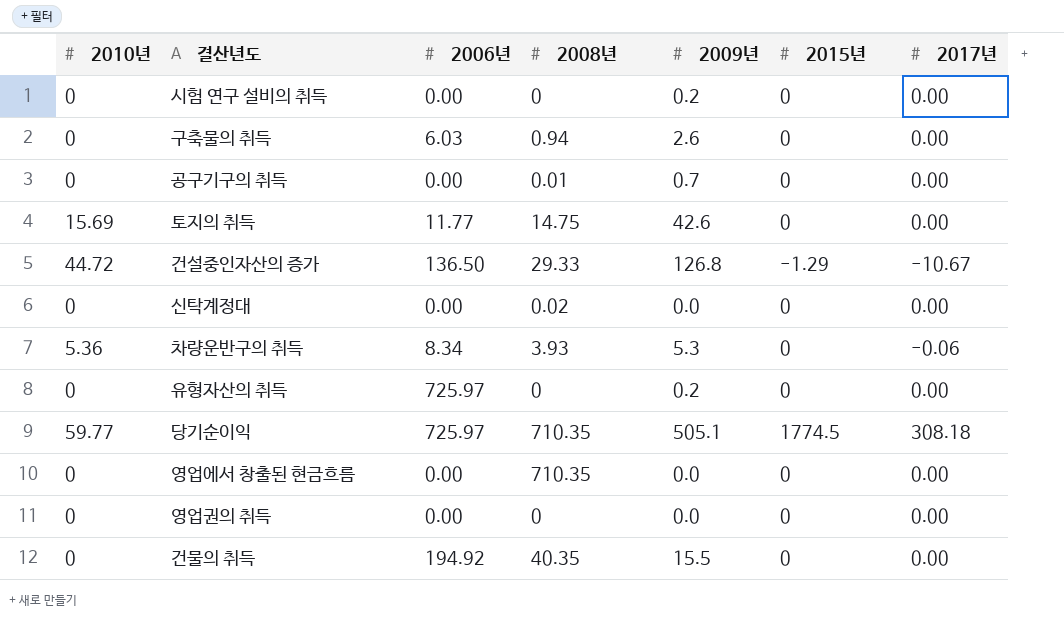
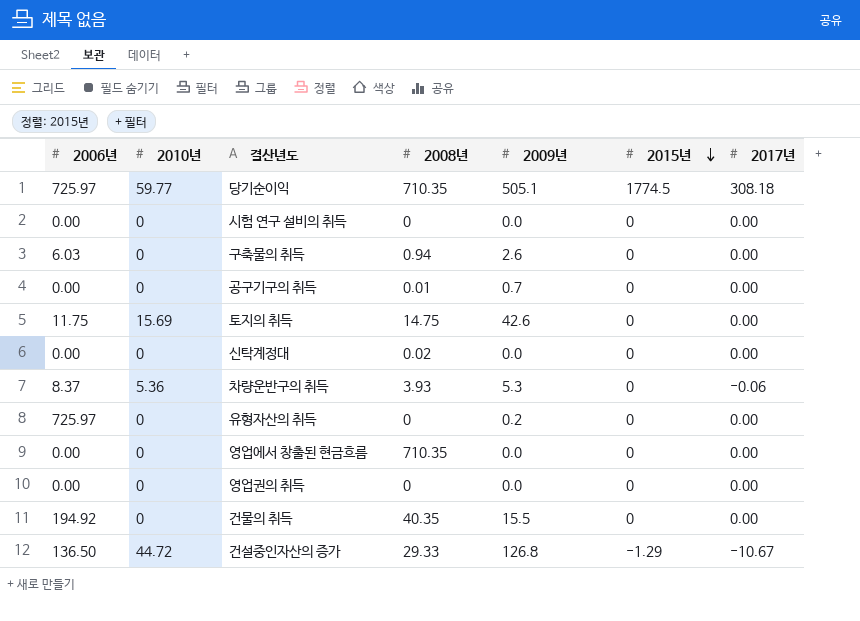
row order: none -> 2015년 descending
column 2006년 | position: 3 -> 1
시험 연구 설비의 취득 | 2009년: 0.2 -> 0.0
토지의 취득 | 2006년: 11.77 -> 11.75
차량운반구의 취득 | 2006년: 8.34 -> 8.37

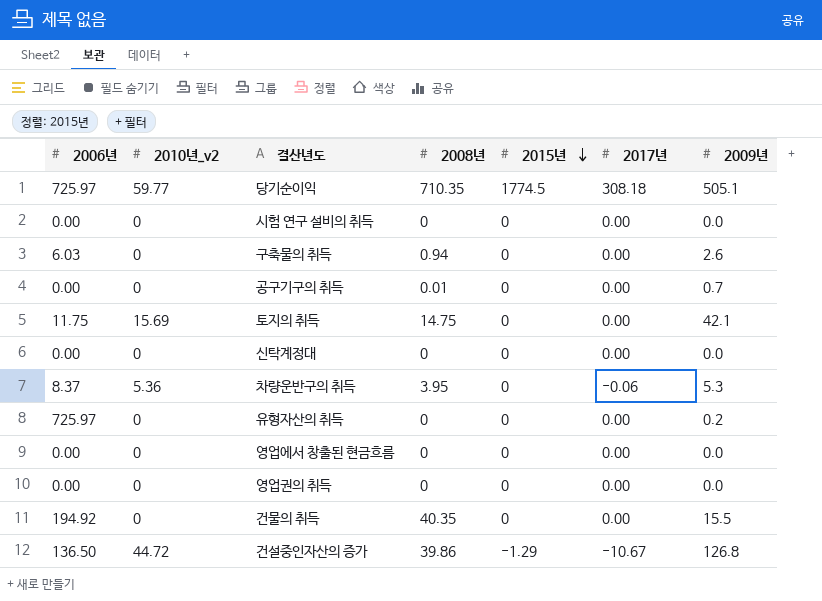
column name: 2010년 -> 2010년_v2
column 2009년 | position: 5 -> 7
토지의 취득 | 2009년: 42.6 -> 42.1
신탁계정대 | 2008년: 0.02 -> 0
차량운반구의 취득 | 2008년: 3.93 -> 3.95
영업에서 창출된 현금흐름 | 2008년: 710.35 -> 0
건설중인자산의 증가 | 2008년: 29.33 -> 39.86

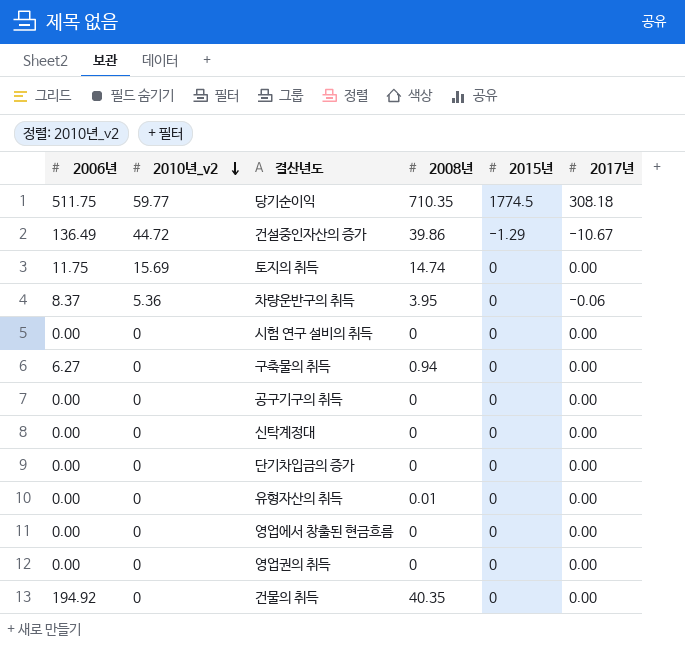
row order: 2015년 descending -> 2010년_v2 descending
column 2009년 | position: 7 -> none
당기순이익 | 2006년: 725.97 -> 511.75
건설중인자산의 증가 | 2006년: 136.50 -> 136.49
토지의 취득 | 2008년: 14.75 -> 14.74
구축물의 취득 | 2006년: 6.03 -> 6.27
공구기구의 취득 | 2008년: 0.01 -> 0
row 단기차입금의 증가: none -> 0.00 | 0 | 0 | 0 | 0.00
유형자산의 취득 | 2006년: 725.97 -> 0.00
유형자산의 취득 | 2008년: 0 -> 0.01

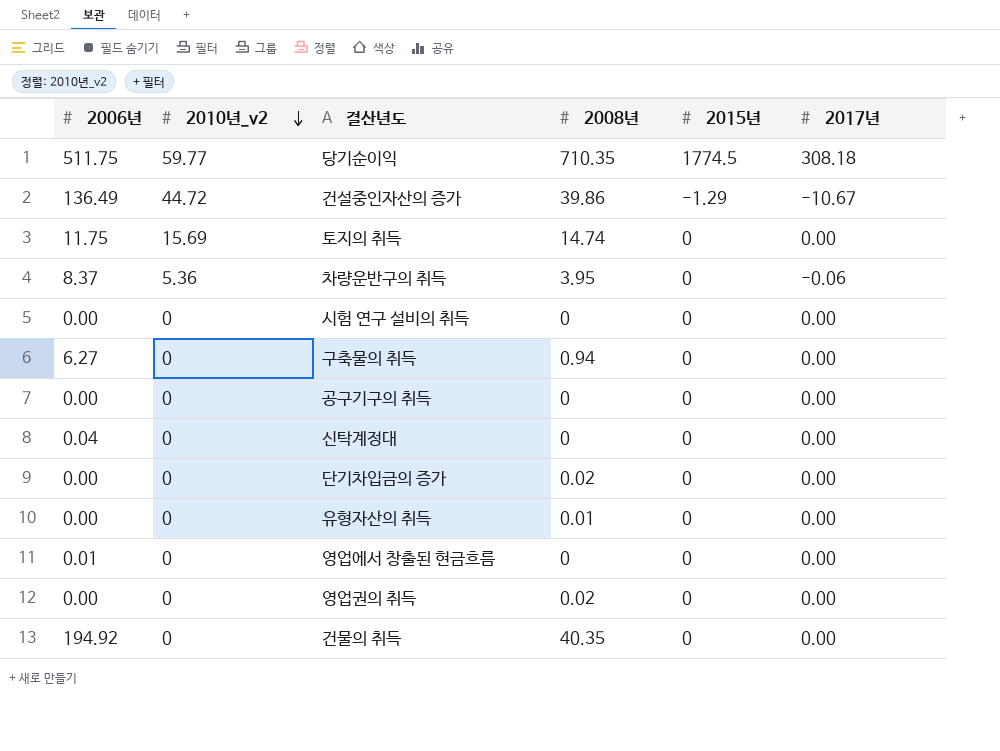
신탁계정대 | 2006년: 0.00 -> 0.04
단기차입금의 증가 | 2008년: 0 -> 0.02
영업에서 창출된 현금흐름 | 2006년: 0.00 -> 0.01
영업권의 취득 | 2008년: 0 -> 0.02

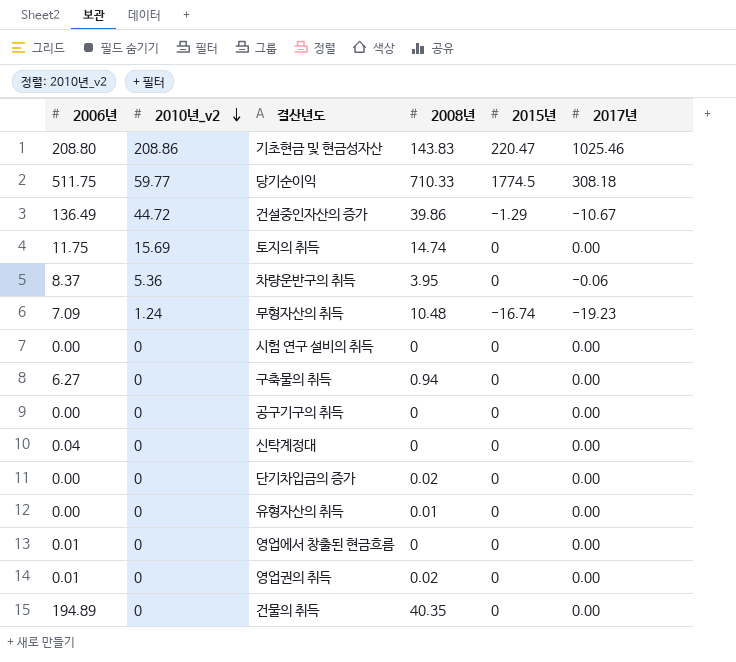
row 기초현금 및 현금성자산: none -> 208.80 | 208.86 | 143.83 | 220.47 | 1025.46
당기순이익 | 2008년: 710.35 -> 710.33
row 무형자산의 취득: none -> 7.09 | 1.24 | 10.48 | -16.74 | -19.23
영업권의 취득 | 2006년: 0.00 -> 0.01
건물의 취득 | 2006년: 194.92 -> 194.89

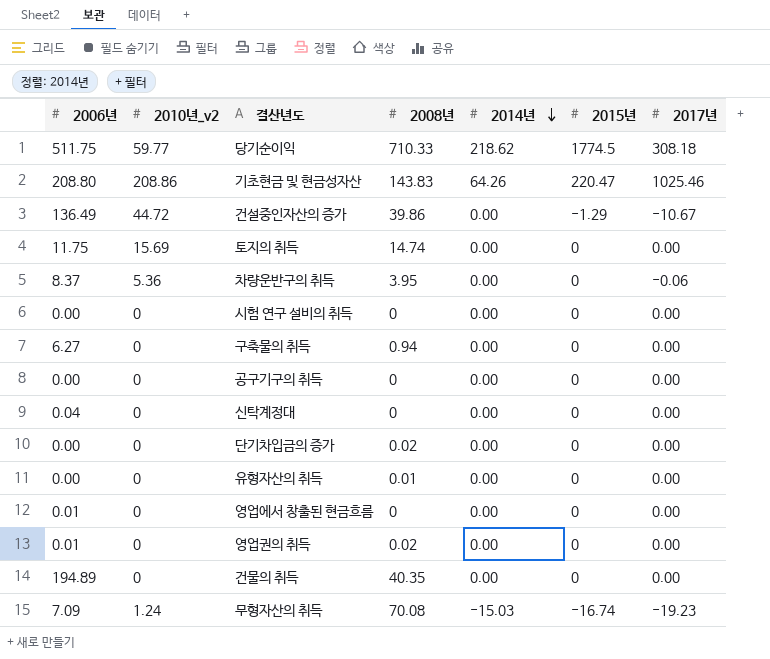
row order: 2010년_v2 descending -> 2014년 descending
column 2014년 | position: none -> 5
무형자산의 취득 | 2008년: 10.48 -> 70.08

